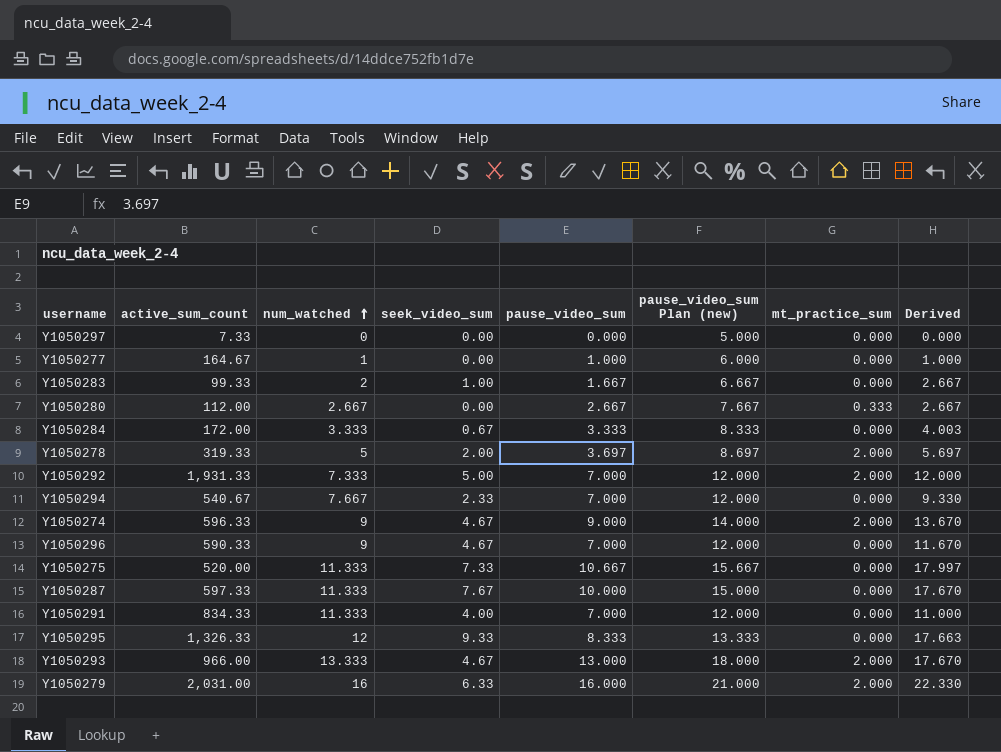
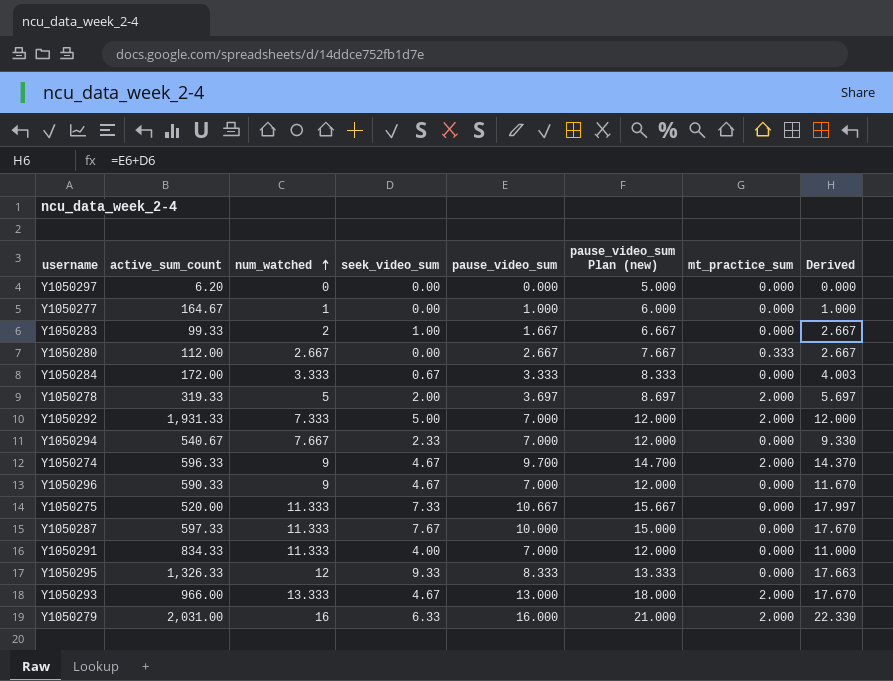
Y1050297 | active_sum_count: 7.33 -> 6.20
Y1050274 | pause_video_sum: 9.000 -> 9.700
Y1050274 | pause_video_sum Plan (new): 14.000 -> 14.700
Y1050274 | Derived: 13.670 -> 14.370

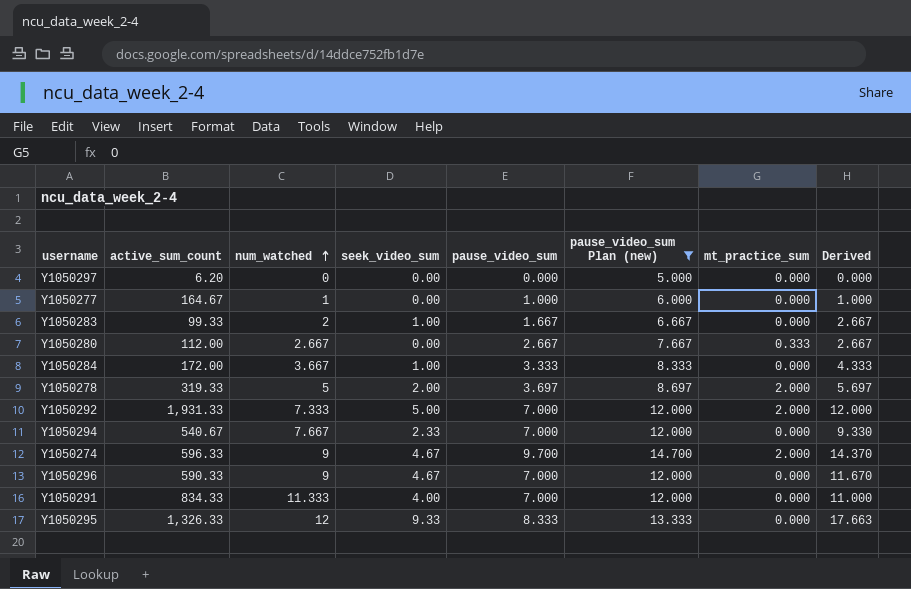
filter: none -> pause_video_sum Plan (new) <= 14.700
Y1050284 | num_watched: 3.333 -> 3.667
Y1050284 | seek_video_sum: 0.67 -> 1.00
Y1050284 | Derived: 4.003 -> 4.333

